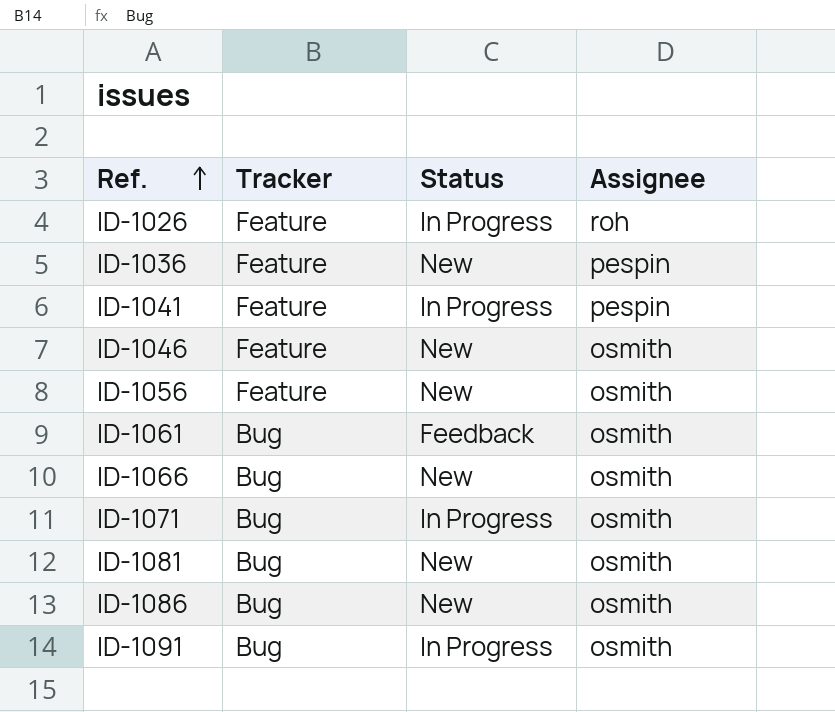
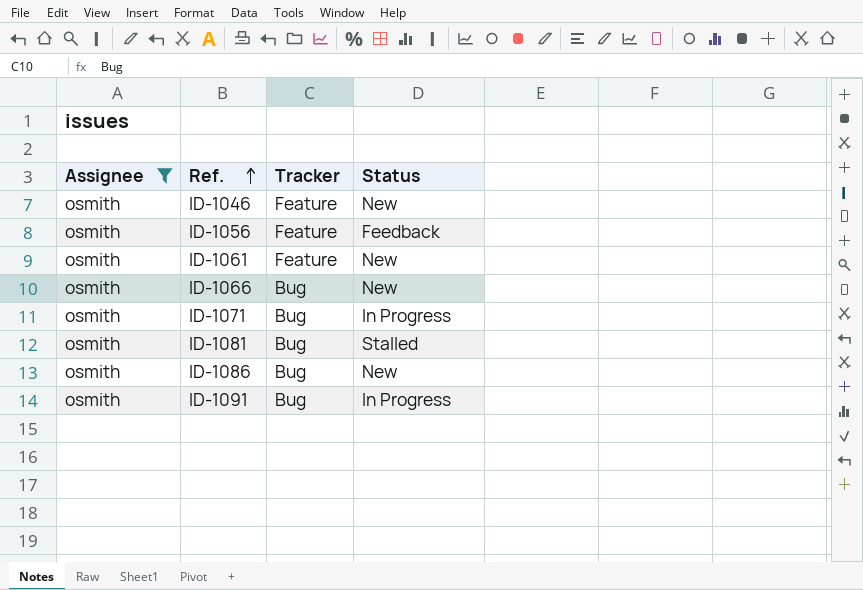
filter: none -> Assignee = osmith
column Assignee | position: 4 -> 1
ID-1056 | Status: New -> Feedback
ID-1061 | Tracker: Bug -> Feature
ID-1061 | Status: Feedback -> New
ID-1081 | Status: New -> Stalled

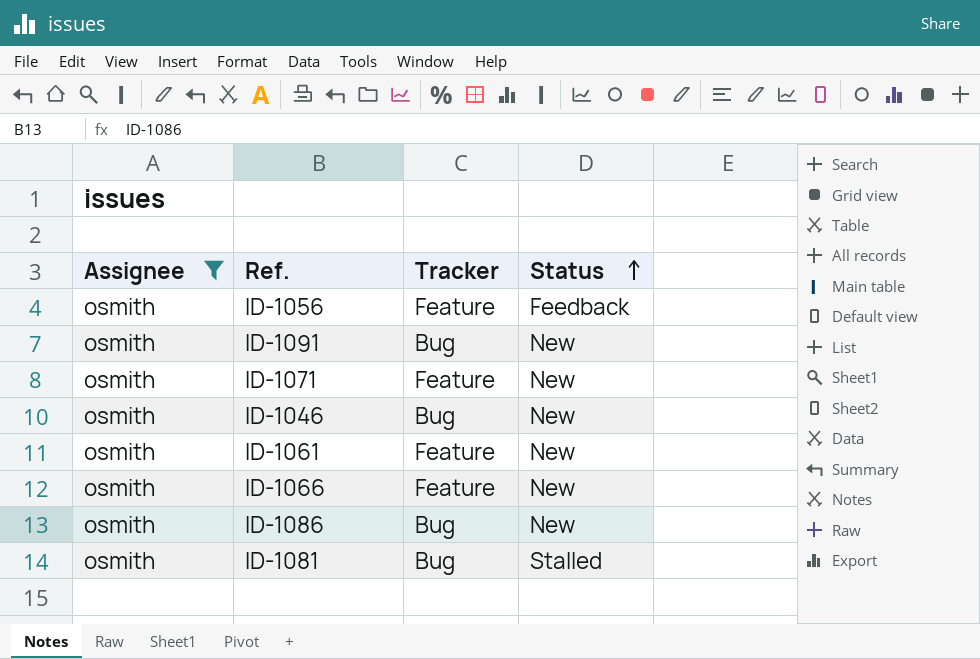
row order: Ref. ascending -> Status ascending
ID-1091 | Status: In Progress -> New
ID-1071 | Tracker: Bug -> Feature
ID-1071 | Status: In Progress -> New
ID-1046 | Tracker: Feature -> Bug
ID-1066 | Tracker: Bug -> Feature

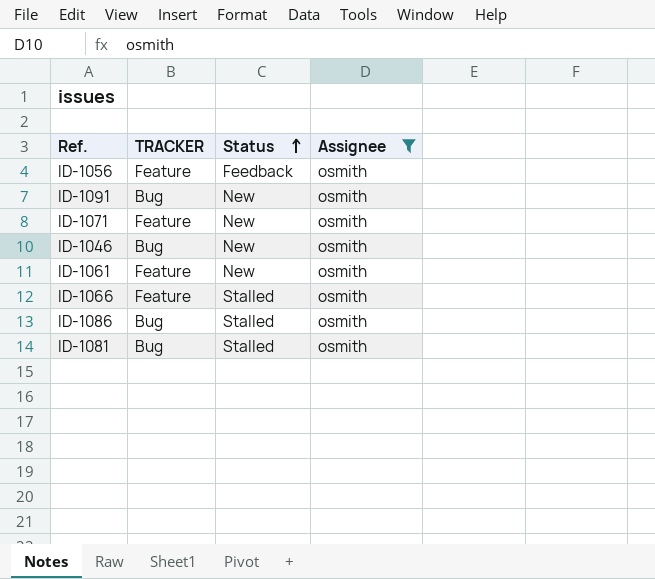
column name: Tracker -> TRACKER
column Assignee | position: 1 -> 4
ID-1066 | Status: New -> Stalled
ID-1086 | Status: New -> Stalled

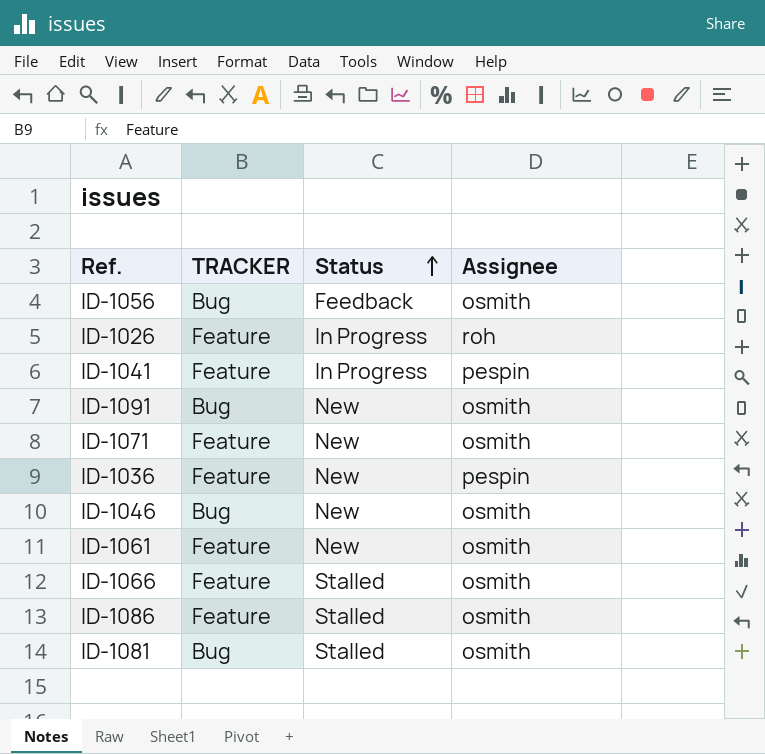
filter: Assignee = osmith -> none
ID-1056 | TRACKER: Feature -> Bug
ID-1086 | TRACKER: Bug -> Feature

